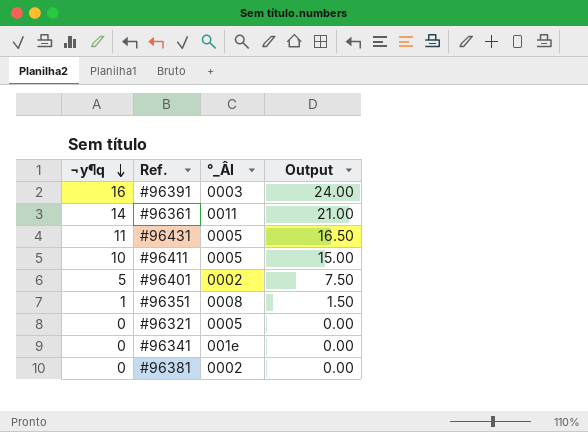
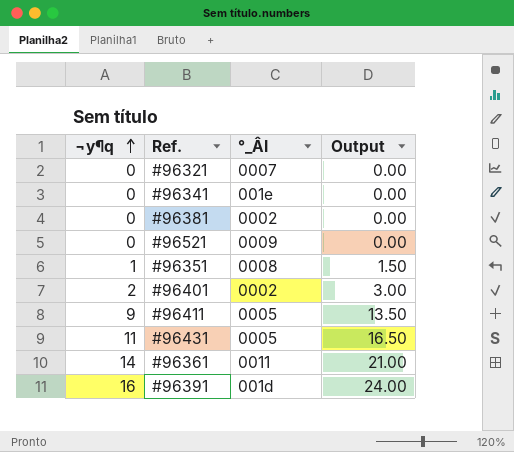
row order: ¬y¶q descending -> ¬y¶q ascending
#96321 | °_ÂI: 0005 -> 0007
row #96521: none -> 0 | 0009 | 0.00
#96401 | ¬y¶q: 5 -> 2
#96401 | Output: 7.50 -> 3.00
#96411 | ¬y¶q: 10 -> 9
#96411 | Output: 15.00 -> 13.50
#96391 | °_ÂI: 0003 -> 001d

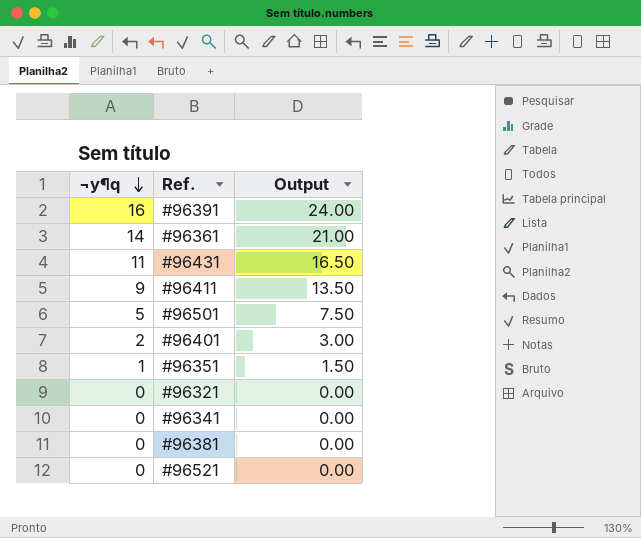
row order: ¬y¶q ascending -> ¬y¶q descending
column °_ÂI | position: 3 -> none
row #96501: none -> 5 | 7.50

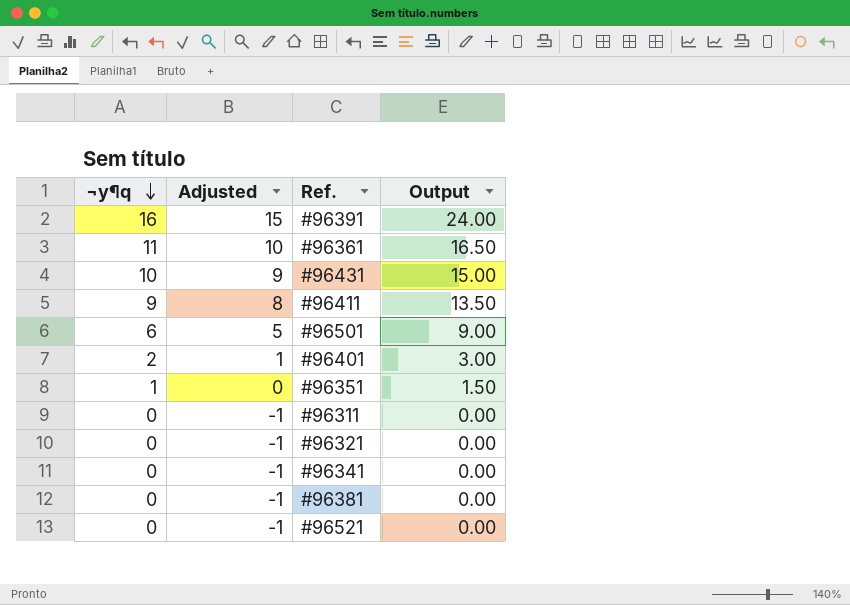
column Adjusted | formula: none -> [¬y¶q] - 1
#96361 | ¬y¶q: 14 -> 11
#96361 | Output: 21.00 -> 16.50
#96431 | ¬y¶q: 11 -> 10
#96431 | Output: 16.50 -> 15.00
#96501 | ¬y¶q: 5 -> 6
#96501 | Output: 7.50 -> 9.00
row #96311: none -> 0 | -1 | 0.00

